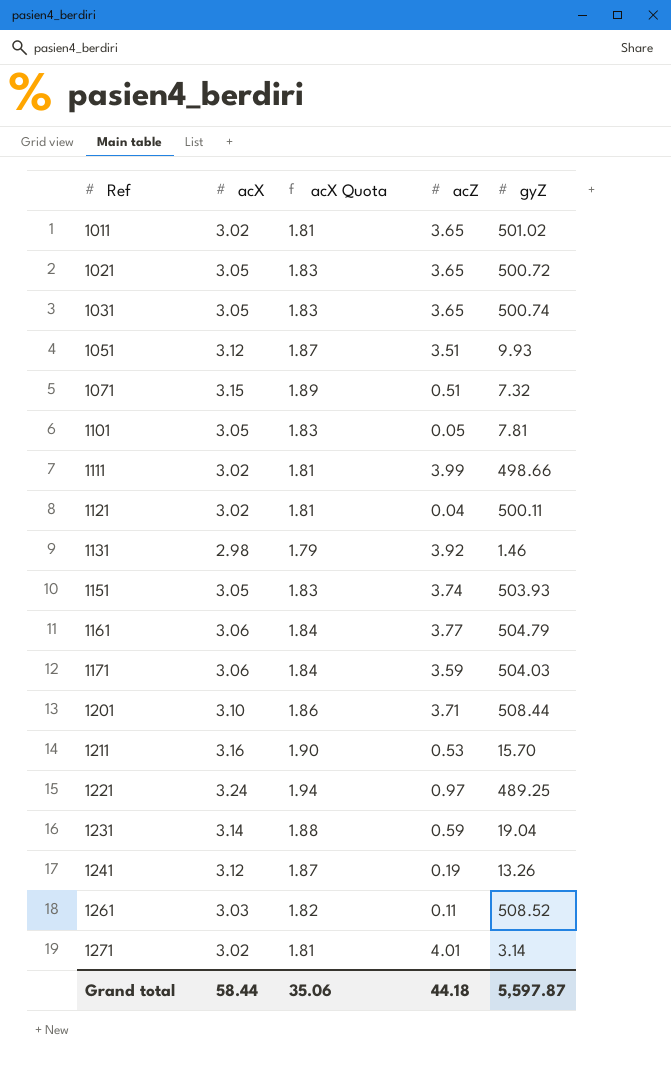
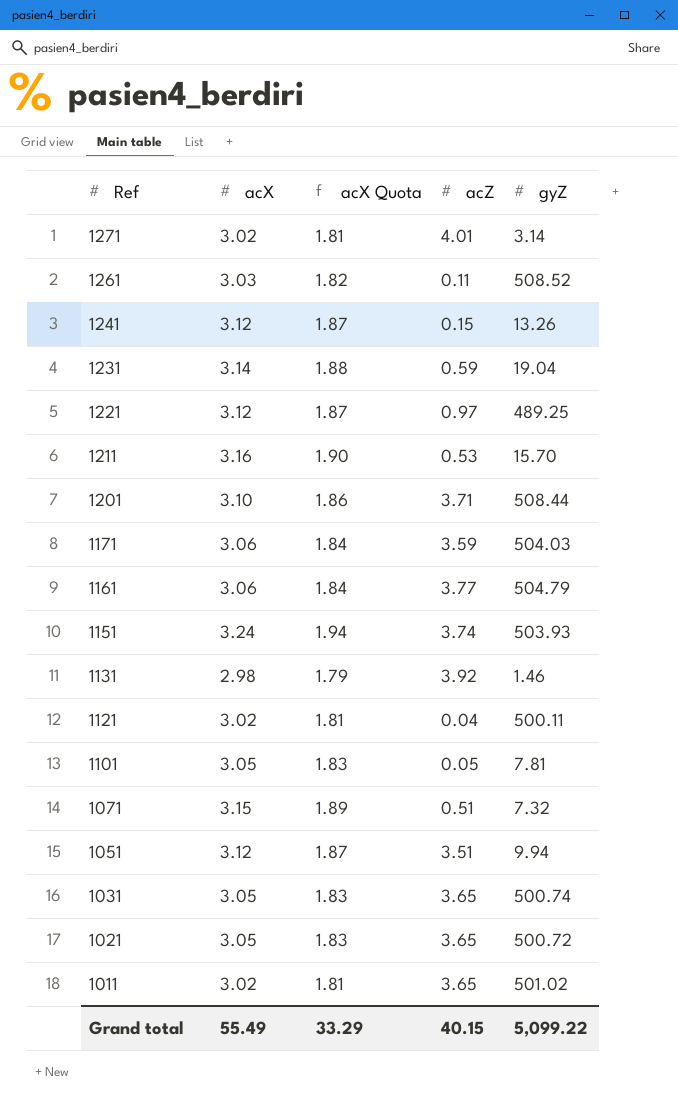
row order: Ref ascending -> Ref descending
row 1111: 3.02 | 1.81 | 3.99 | 498.66 -> none
1241 | acZ: 0.19 -> 0.15
1221 | acX: 3.24 -> 3.12
1221 | acX Quota: 1.94 -> 1.87
1151 | acX: 3.05 -> 3.24
1151 | acX Quota: 1.83 -> 1.94
1051 | gyZ: 9.93 -> 9.94
Grand total | acX: 58.44 -> 55.49
Grand total | acX Quota: 35.06 -> 33.29
Grand total | acZ: 44.18 -> 40.15
Grand total | gyZ: 5,597.87 -> 5,099.22

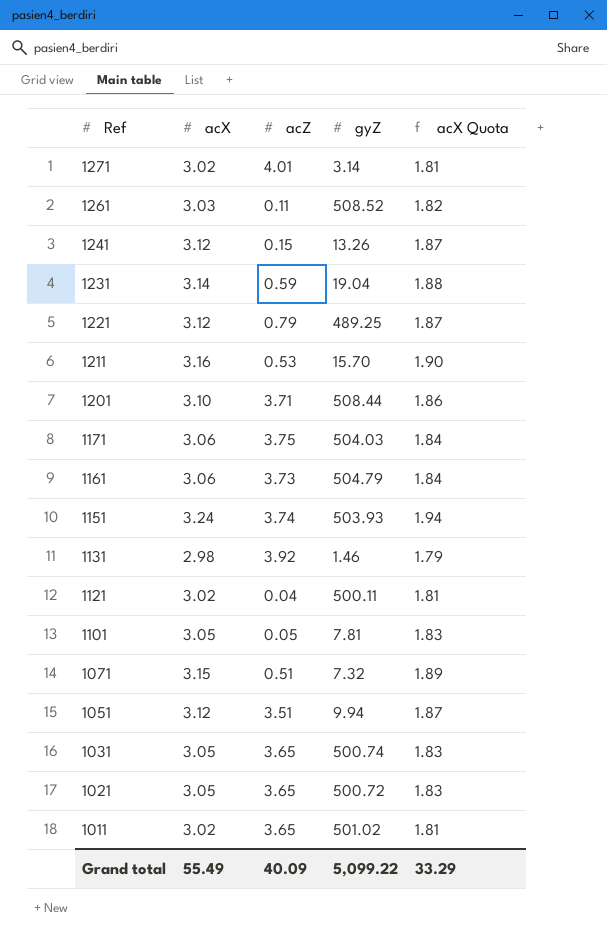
column acX Quota | position: 3 -> 5
1221 | acZ: 0.97 -> 0.79
1171 | acZ: 3.59 -> 3.75
1161 | acZ: 3.77 -> 3.73
Grand total | acZ: 40.15 -> 40.09

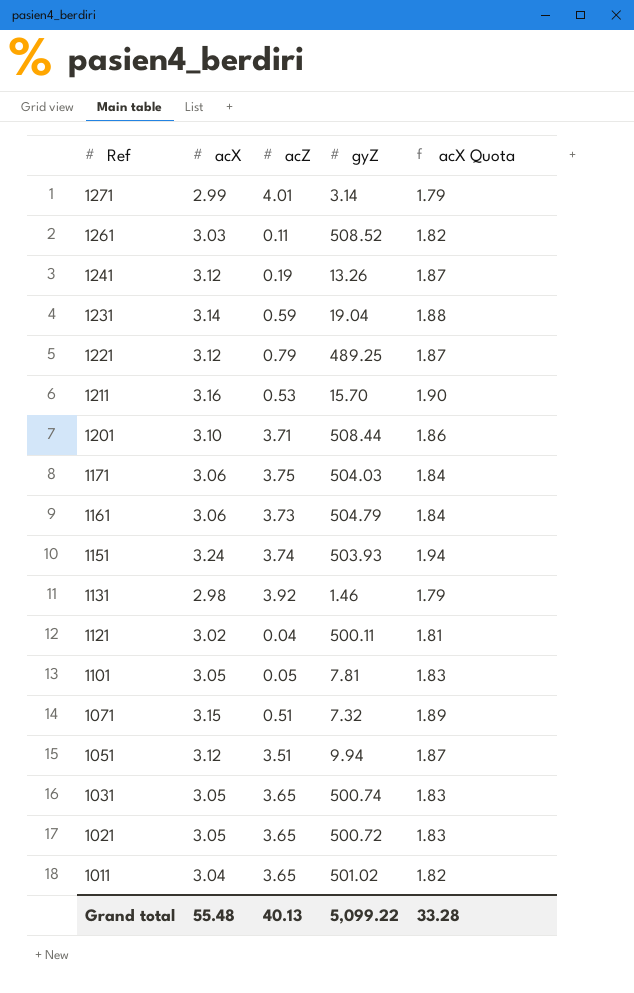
1271 | acX: 3.02 -> 2.99
1271 | acX Quota: 1.81 -> 1.79
1241 | acZ: 0.15 -> 0.19
1011 | acX: 3.02 -> 3.04
1011 | acX Quota: 1.81 -> 1.82
Grand total | acX: 55.49 -> 55.48
Grand total | acZ: 40.09 -> 40.13
Grand total | acX Quota: 33.29 -> 33.28

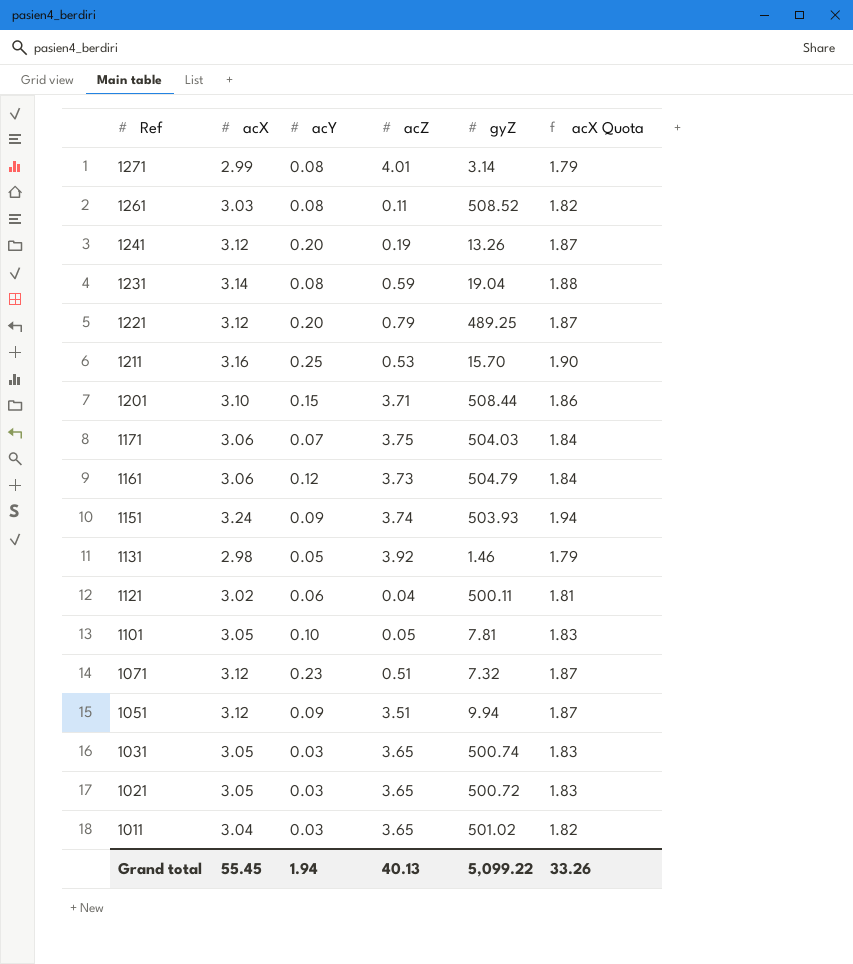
column acY | position: none -> 3
1071 | acX: 3.15 -> 3.12
1071 | acX Quota: 1.89 -> 1.87
Grand total | acX: 55.48 -> 55.45
Grand total | acX Quota: 33.28 -> 33.26

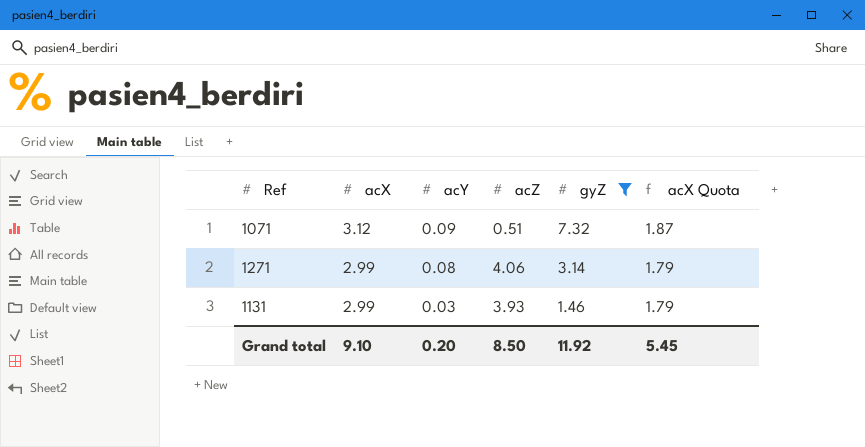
filter: none -> gyZ <= 7.32
row order: Ref descending -> acX descending
1071 | acY: 0.23 -> 0.09
1271 | acZ: 4.01 -> 4.06
1131 | acX: 2.98 -> 2.99
1131 | acY: 0.05 -> 0.03
1131 | acZ: 3.92 -> 3.93
Grand total | acX: 55.45 -> 9.10
Grand total | acY: 1.94 -> 0.20
Grand total | acZ: 40.13 -> 8.50
Grand total | gyZ: 5,099.22 -> 11.92
Grand total | acX Quota: 33.26 -> 5.45

